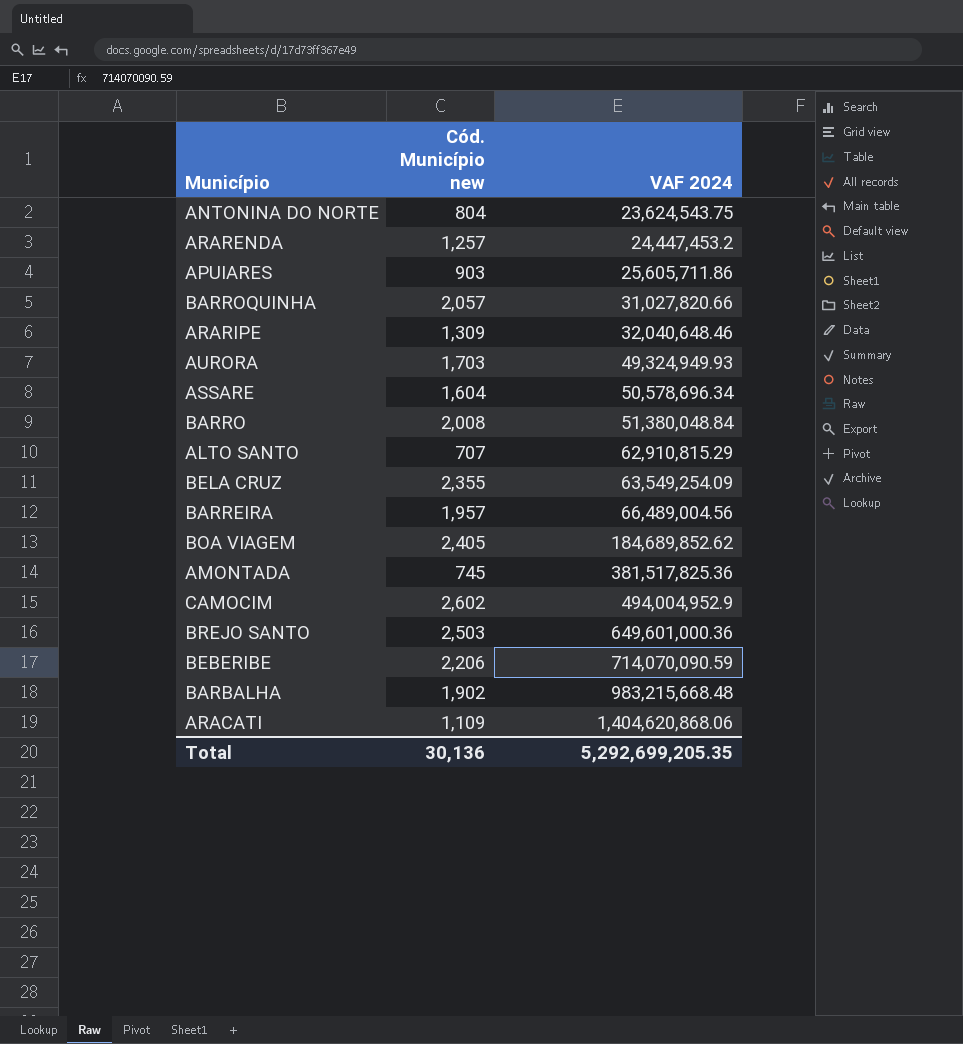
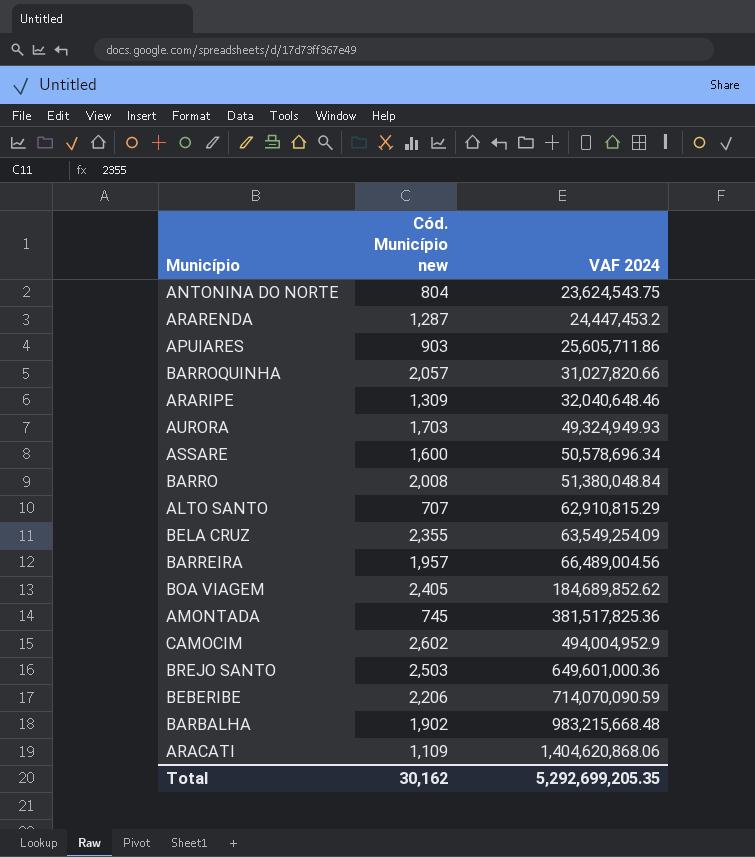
ARARENDA | Cód. Município new: 1,257 -> 1,287
ASSARE | Cód. Município new: 1,604 -> 1,600
Total | Cód. Município new: 30,136 -> 30,162

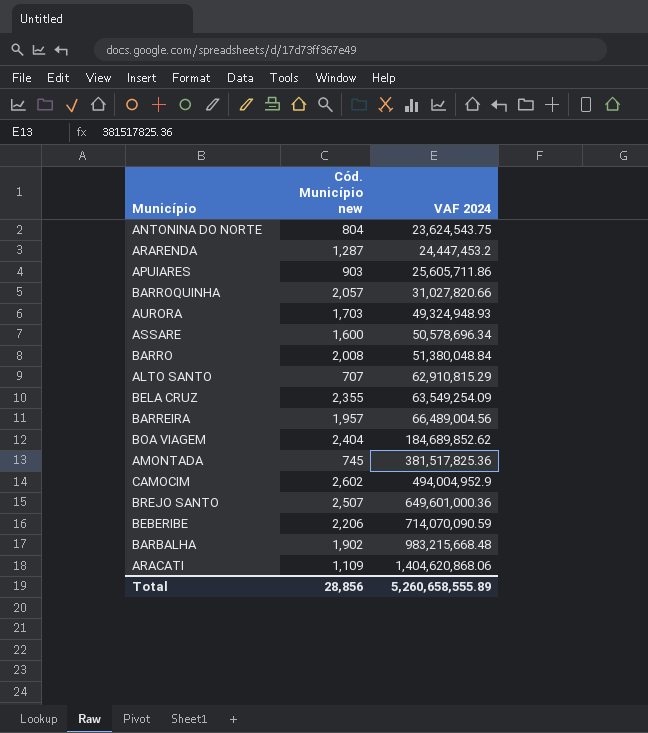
row ARARIPE: 1,309 | 32,040,648.46 -> none
AURORA | VAF 2024: 49,324,949.93 -> 49,324,948.93
BOA VIAGEM | Cód. Município new: 2,405 -> 2,404
BREJO SANTO | Cód. Município new: 2,503 -> 2,507
Total | Cód. Município new: 30,162 -> 28,856
Total | VAF 2024: 5,292,699,205.35 -> 5,260,658,555.89

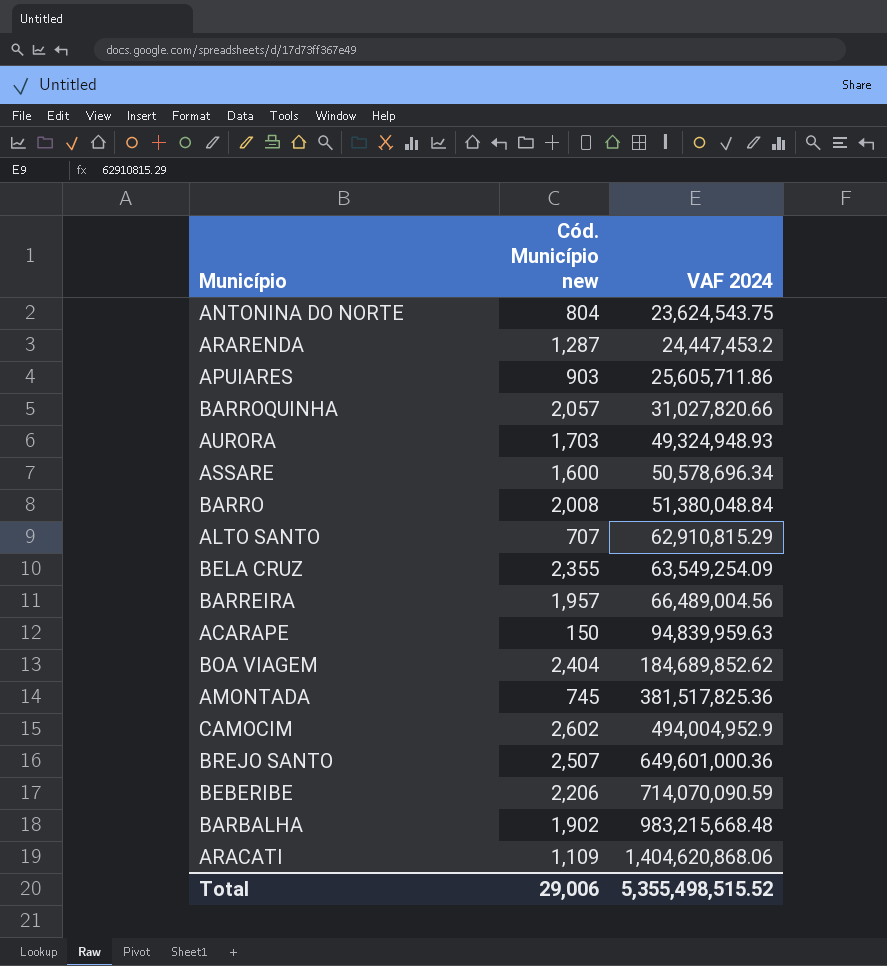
row ACARAPE: none -> 150 | 94,839,959.63
Total | Cód. Município new: 28,856 -> 29,006
Total | VAF 2024: 5,260,658,555.89 -> 5,355,498,515.52

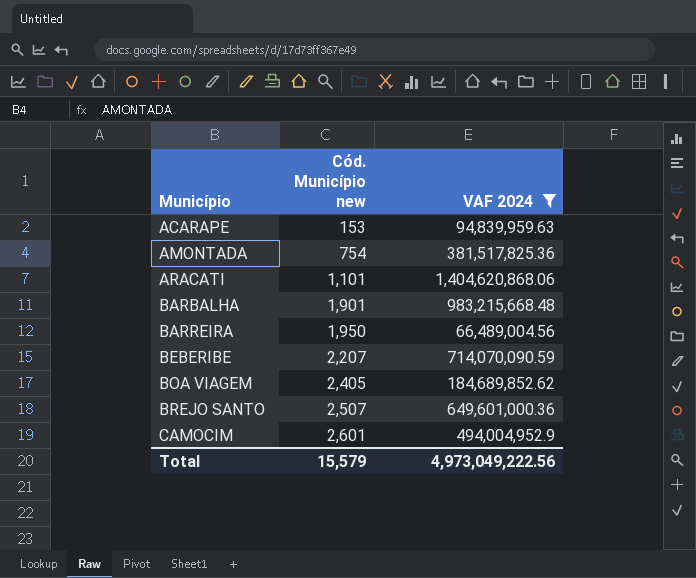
filter: none -> VAF 2024 >= 66,489,004.56
row order: VAF 2024 ascending -> Município ascending
ACARAPE | Cód. Município new: 150 -> 153
AMONTADA | Cód. Município new: 745 -> 754
ARACATI | Cód. Município new: 1,109 -> 1,101
BARBALHA | Cód. Município new: 1,902 -> 1,901
BARREIRA | Cód. Município new: 1,957 -> 1,950
BEBERIBE | Cód. Município new: 2,206 -> 2,207
BOA VIAGEM | Cód. Município new: 2,404 -> 2,405
CAMOCIM | Cód. Município new: 2,602 -> 2,601
Total | Cód. Município new: 29,006 -> 15,579
Total | VAF 2024: 5,355,498,515.52 -> 4,973,049,222.56

